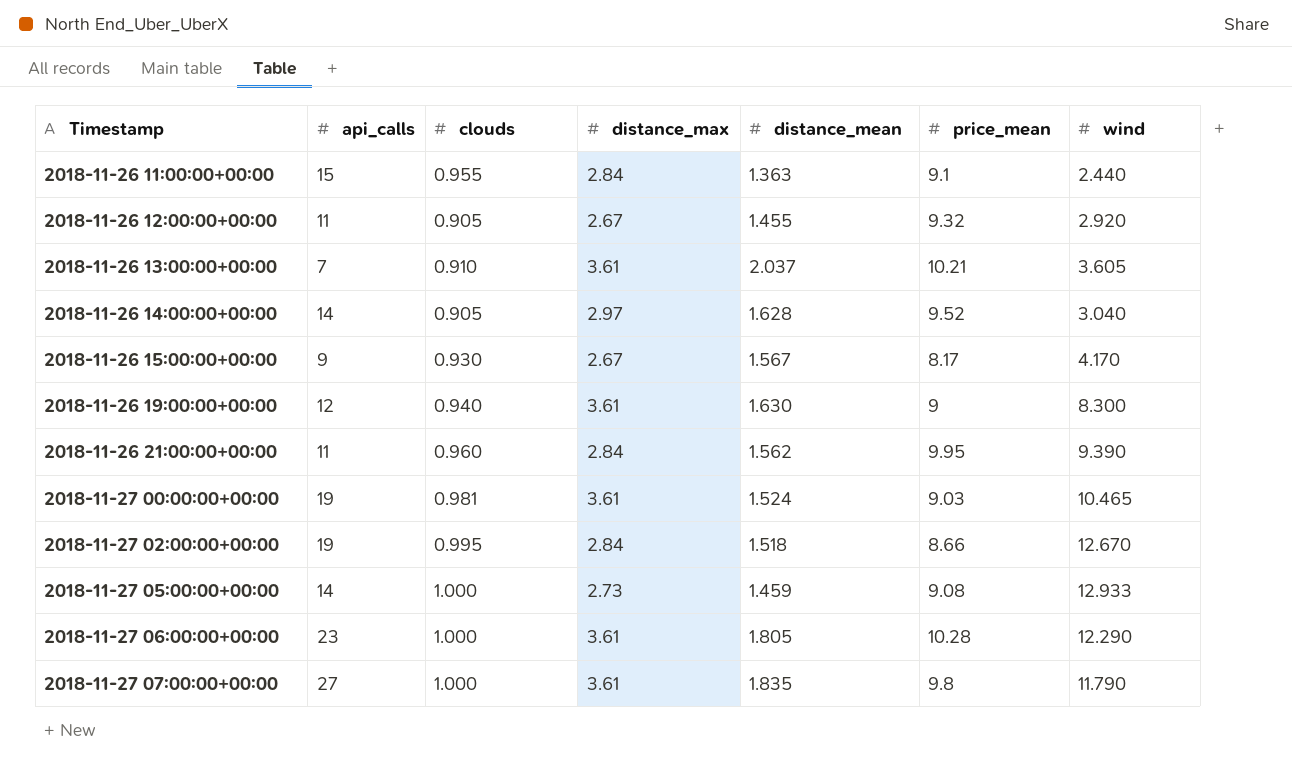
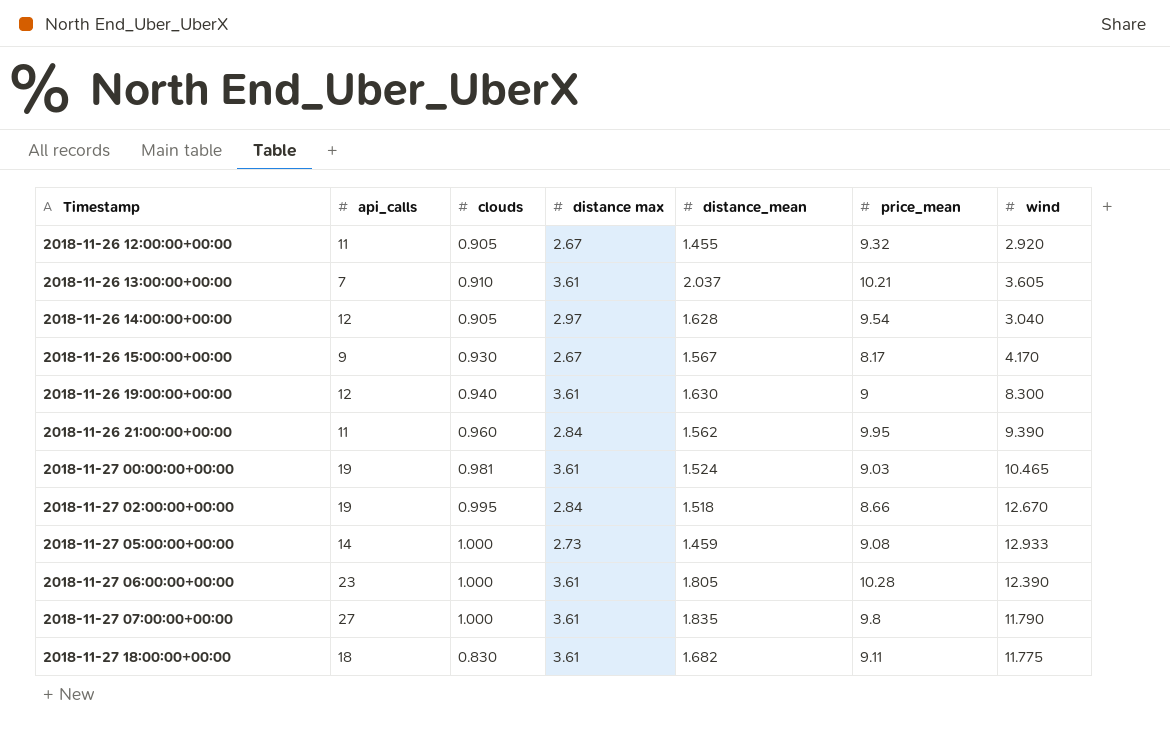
column name: distance_max -> distance max
row 2018-11-26 11:00:00+00:00: 15 | 0.955 | 2.84 | 1.363 | 9.1 | 2.440 -> none
2018-11-26 14:00:00+00:00 | api_calls: 14 -> 12
2018-11-26 14:00:00+00:00 | price_mean: 9.52 -> 9.54
2018-11-27 06:00:00+00:00 | wind: 12.290 -> 12.390
row 2018-11-27 18:00:00+00:00: none -> 18 | 0.830 | 3.61 | 1.682 | 9.11 | 11.775

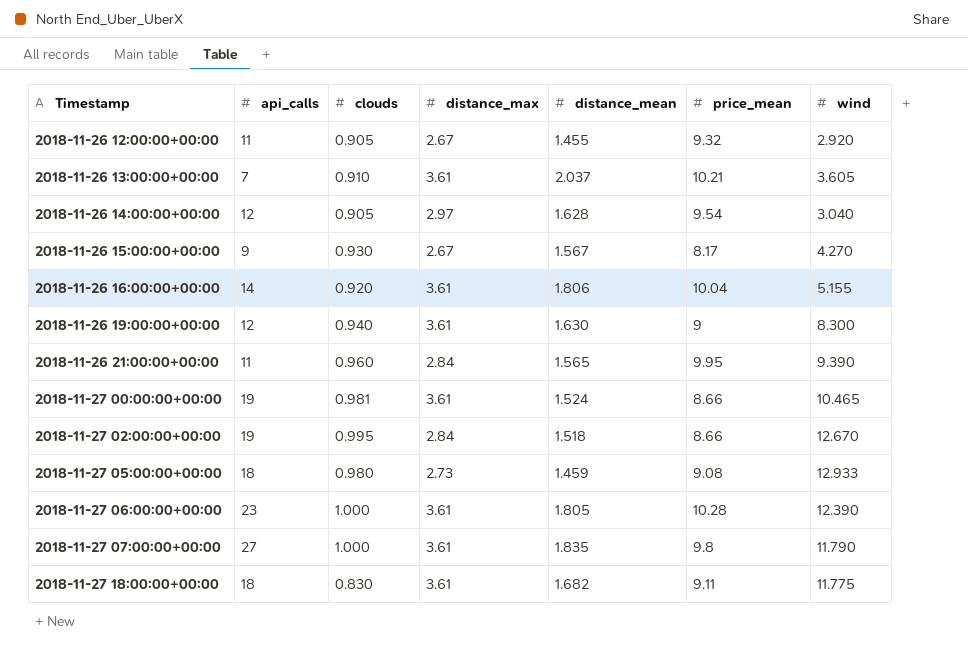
column name: distance max -> distance_max
2018-11-26 15:00:00+00:00 | wind: 4.170 -> 4.270
row 2018-11-26 16:00:00+00:00: none -> 14 | 0.920 | 3.61 | 1.806 | 10.04 | 5.155
2018-11-26 21:00:00+00:00 | distance_mean: 1.562 -> 1.565
2018-11-27 00:00:00+00:00 | price_mean: 9.03 -> 8.66
2018-11-27 05:00:00+00:00 | api_calls: 14 -> 18
2018-11-27 05:00:00+00:00 | clouds: 1.000 -> 0.980

